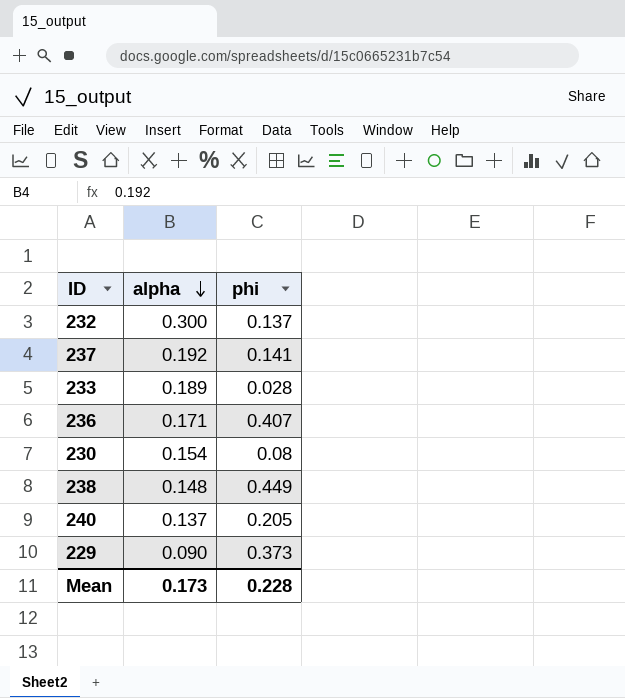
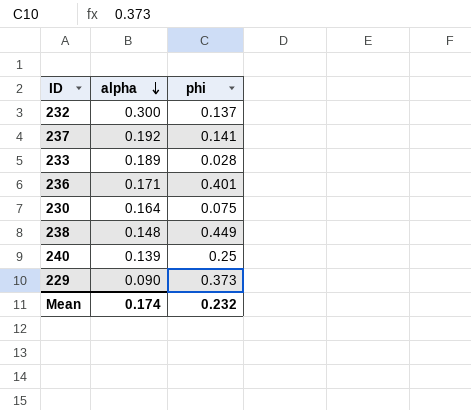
236 | phi: 0.407 -> 0.401
230 | alpha: 0.154 -> 0.164
230 | phi: 0.08 -> 0.075
240 | alpha: 0.137 -> 0.139
240 | phi: 0.205 -> 0.25
Mean | alpha: 0.173 -> 0.174
Mean | phi: 0.228 -> 0.232

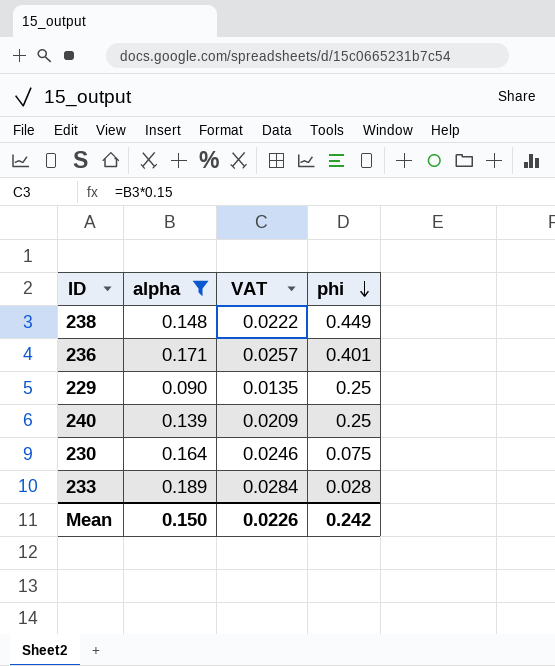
filter: none -> alpha <= 0.189
row order: alpha descending -> phi descending
column VAT | formula: none -> [alpha] * 0.15
229 | phi: 0.373 -> 0.25
Mean | alpha: 0.174 -> 0.150
Mean | phi: 0.232 -> 0.242

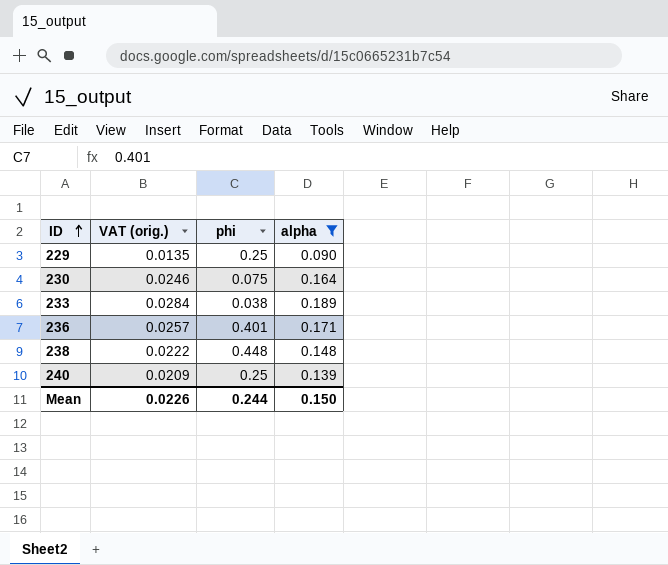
row order: phi descending -> ID ascending
column name: VAT -> VAT (orig.)
column alpha | position: 2 -> 4
233 | phi: 0.028 -> 0.038
238 | phi: 0.449 -> 0.448
Mean | phi: 0.242 -> 0.244

